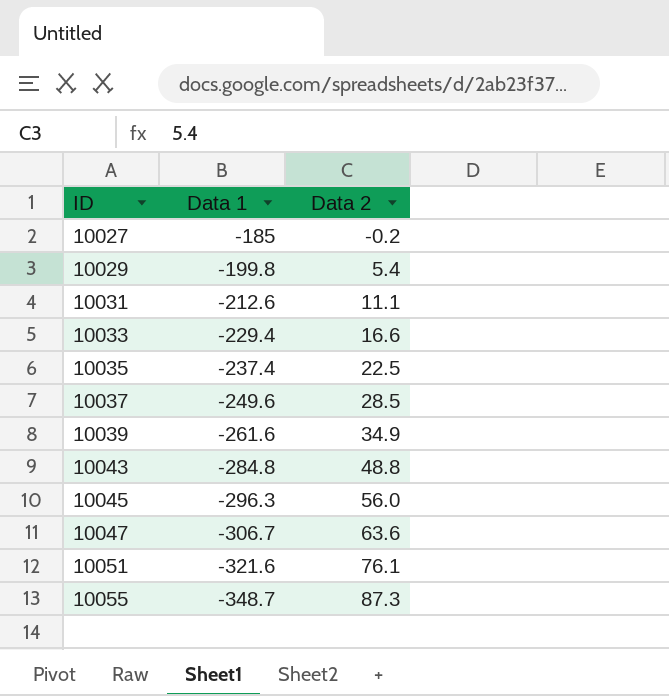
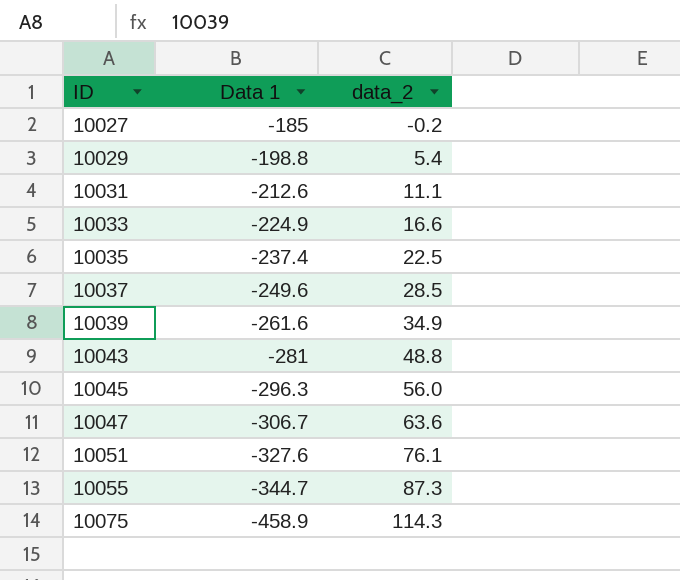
column name: Data 2 -> data_2
10029 | Data 1: -199.8 -> -198.8
10033 | Data 1: -229.4 -> -224.9
10043 | Data 1: -284.8 -> -281
10051 | Data 1: -321.6 -> -327.6
10055 | Data 1: -348.7 -> -344.7
row 10075: none -> -458.9 | 114.3

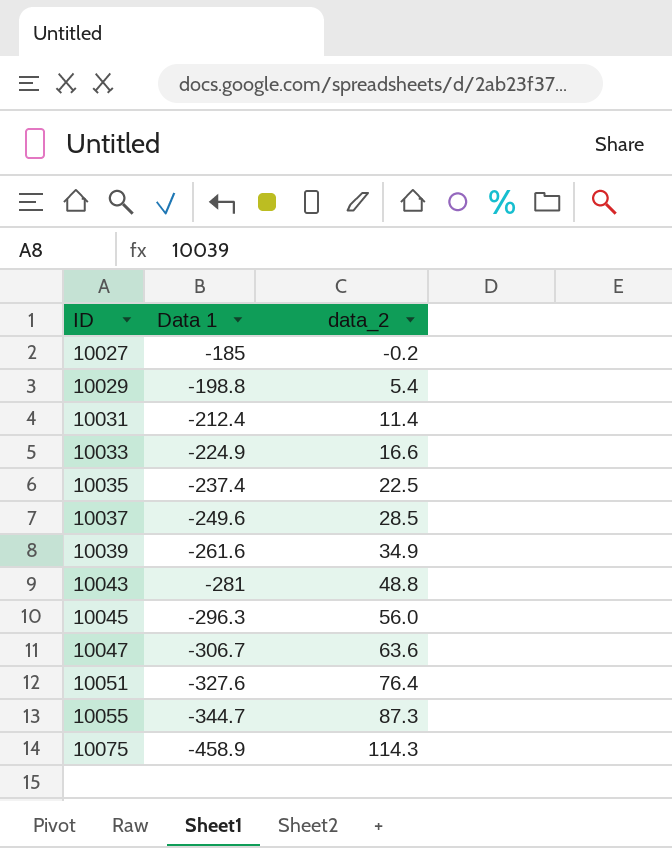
10031 | Data 1: -212.6 -> -212.4
10031 | data_2: 11.1 -> 11.4
10051 | data_2: 76.1 -> 76.4

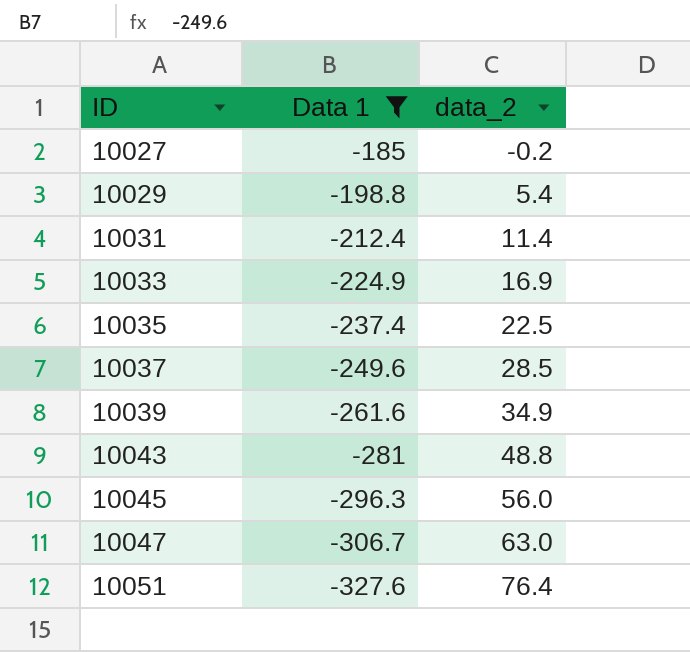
filter: none -> Data 1 >= -327.6
10033 | data_2: 16.6 -> 16.9
10047 | data_2: 63.6 -> 63.0

